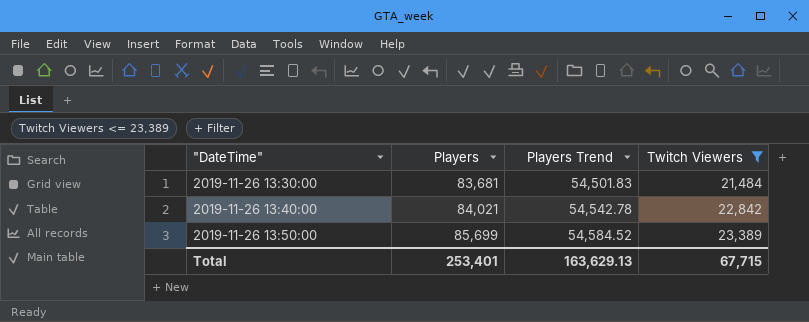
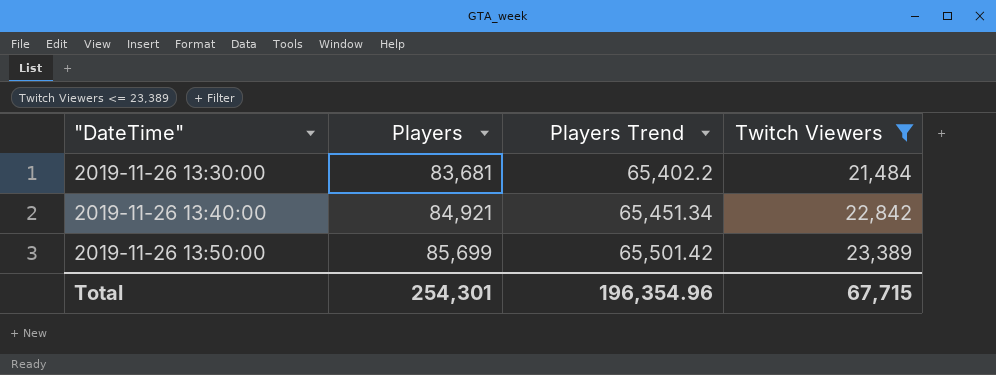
2019-11-26 13:30:00 | Players Trend: 54,501.83 -> 65,402.2
2019-11-26 13:40:00 | Players: 84,021 -> 84,921
2019-11-26 13:40:00 | Players Trend: 54,542.78 -> 65,451.34
2019-11-26 13:50:00 | Players Trend: 54,584.52 -> 65,501.42
Total | Players: 253,401 -> 254,301
Total | Players Trend: 163,629.13 -> 196,354.96

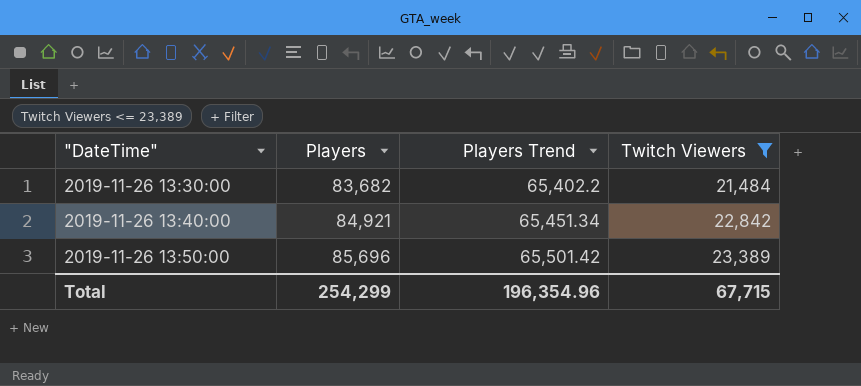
2019-11-26 13:30:00 | Players: 83,681 -> 83,682
2019-11-26 13:50:00 | Players: 85,699 -> 85,696
Total | Players: 254,301 -> 254,299

